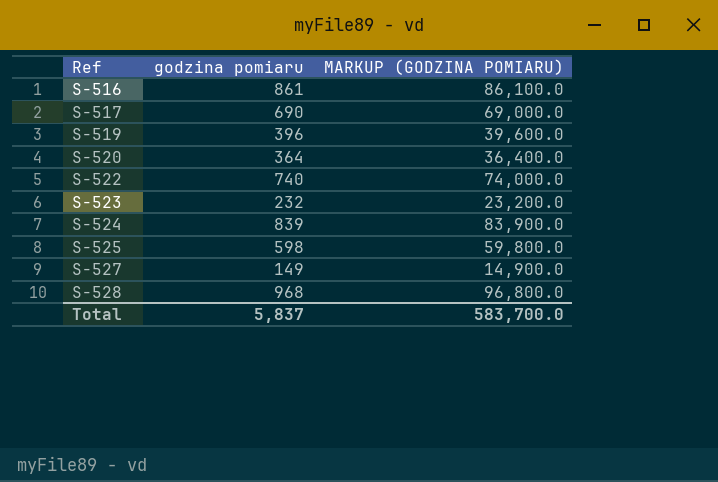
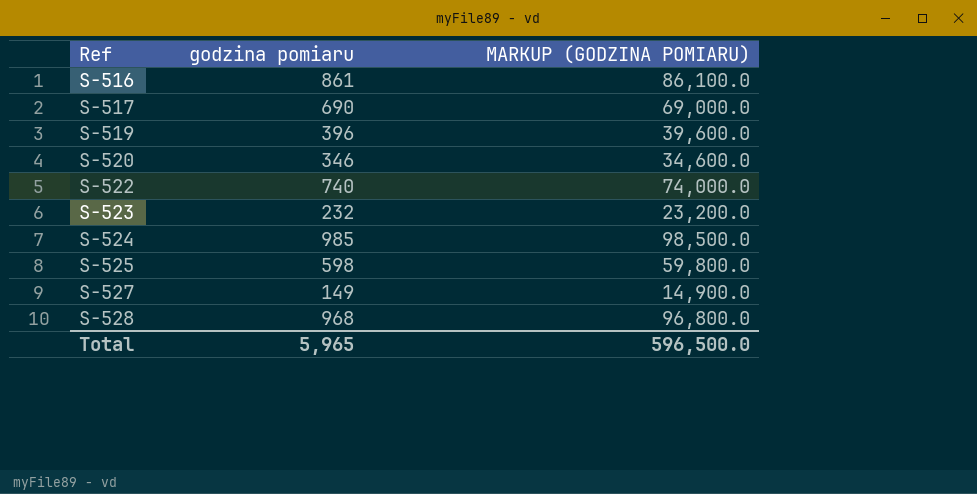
S-520 | godzina pomiaru: 364 -> 346
S-520 | MARKUP (GODZINA POMIARU): 36,400.0 -> 34,600.0
S-524 | godzina pomiaru: 839 -> 985
S-524 | MARKUP (GODZINA POMIARU): 83,900.0 -> 98,500.0
Total | godzina pomiaru: 5,837 -> 5,965
Total | MARKUP (GODZINA POMIARU): 583,700.0 -> 596,500.0

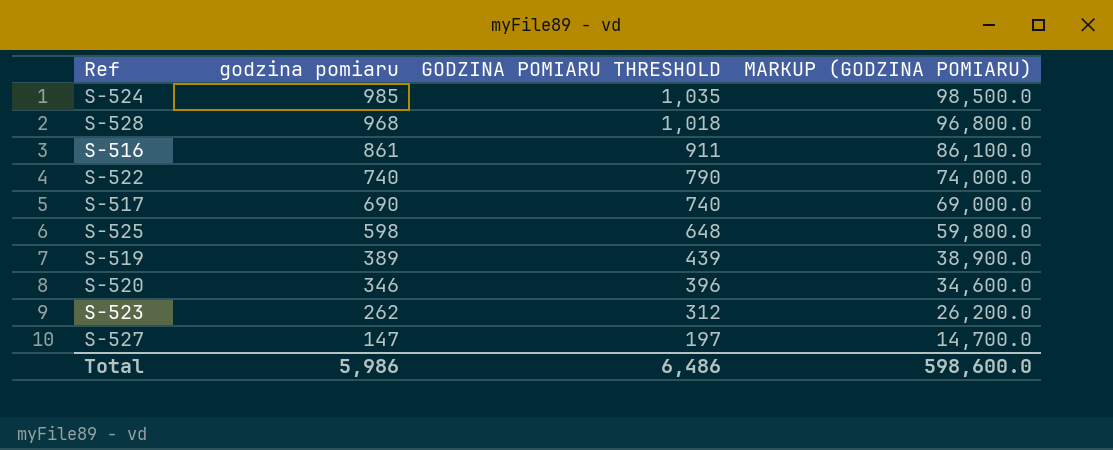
row order: Ref ascending -> godzina pomiaru descending
column GODZINA POMIARU THRESHOLD | formula: none -> [godzina pomiaru] + 50
S-519 | godzina pomiaru: 396 -> 389
S-519 | MARKUP (GODZINA POMIARU): 39,600.0 -> 38,900.0
S-523 | godzina pomiaru: 232 -> 262
S-523 | MARKUP (GODZINA POMIARU): 23,200.0 -> 26,200.0
S-527 | godzina pomiaru: 149 -> 147
S-527 | MARKUP (GODZINA POMIARU): 14,900.0 -> 14,700.0
Total | godzina pomiaru: 5,965 -> 5,986
Total | MARKUP (GODZINA POMIARU): 596,500.0 -> 598,600.0

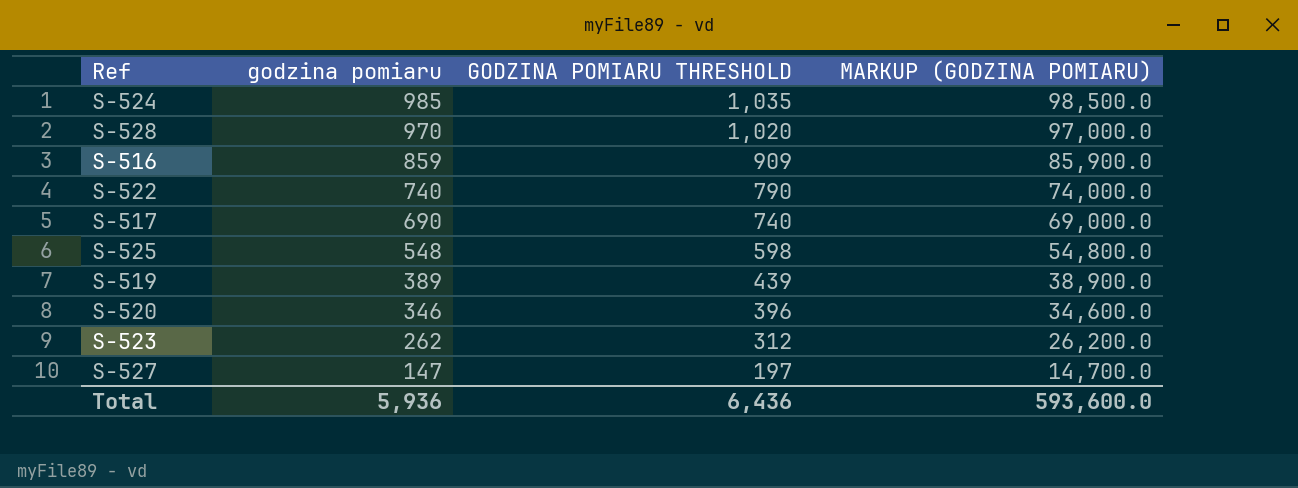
S-528 | godzina pomiaru: 968 -> 970
S-528 | GODZINA POMIARU THRESHOLD: 1,018 -> 1,020
S-528 | MARKUP (GODZINA POMIARU): 96,800.0 -> 97,000.0
S-516 | godzina pomiaru: 861 -> 859
S-516 | GODZINA POMIARU THRESHOLD: 911 -> 909
S-516 | MARKUP (GODZINA POMIARU): 86,100.0 -> 85,900.0
S-525 | godzina pomiaru: 598 -> 548
S-525 | GODZINA POMIARU THRESHOLD: 648 -> 598
S-525 | MARKUP (GODZINA POMIARU): 59,800.0 -> 54,800.0
Total | godzina pomiaru: 5,986 -> 5,936
Total | GODZINA POMIARU THRESHOLD: 6,486 -> 6,436
Total | MARKUP (GODZINA POMIARU): 598,600.0 -> 593,600.0

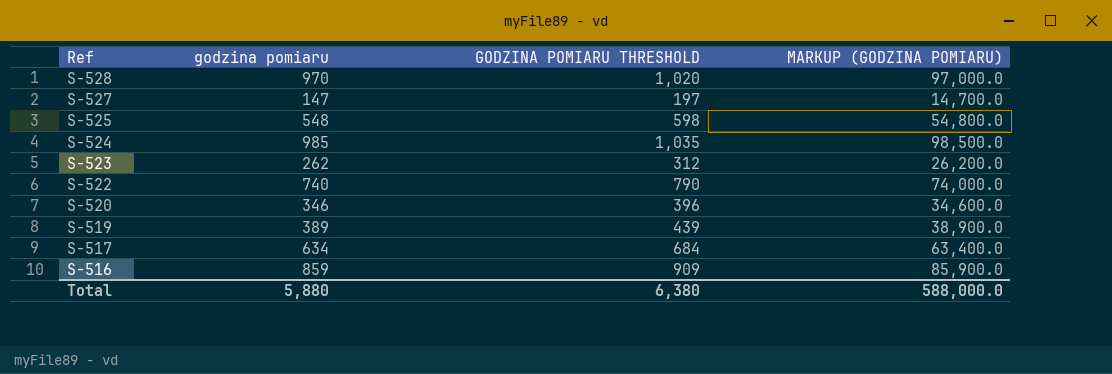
row order: godzina pomiaru descending -> Ref descending
S-517 | godzina pomiaru: 690 -> 634
S-517 | GODZINA POMIARU THRESHOLD: 740 -> 684
S-517 | MARKUP (GODZINA POMIARU): 69,000.0 -> 63,400.0
Total | godzina pomiaru: 5,936 -> 5,880
Total | GODZINA POMIARU THRESHOLD: 6,436 -> 6,380
Total | MARKUP (GODZINA POMIARU): 593,600.0 -> 588,000.0

